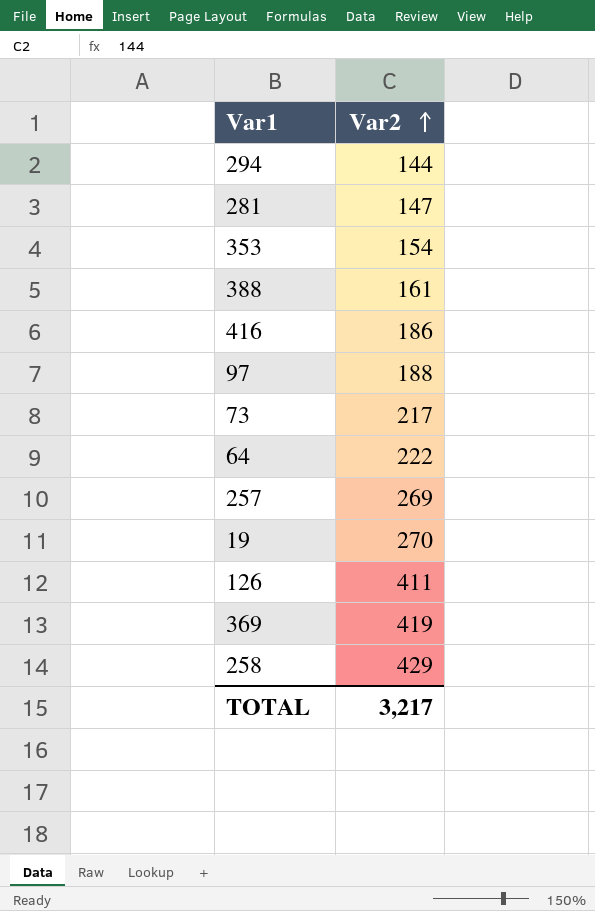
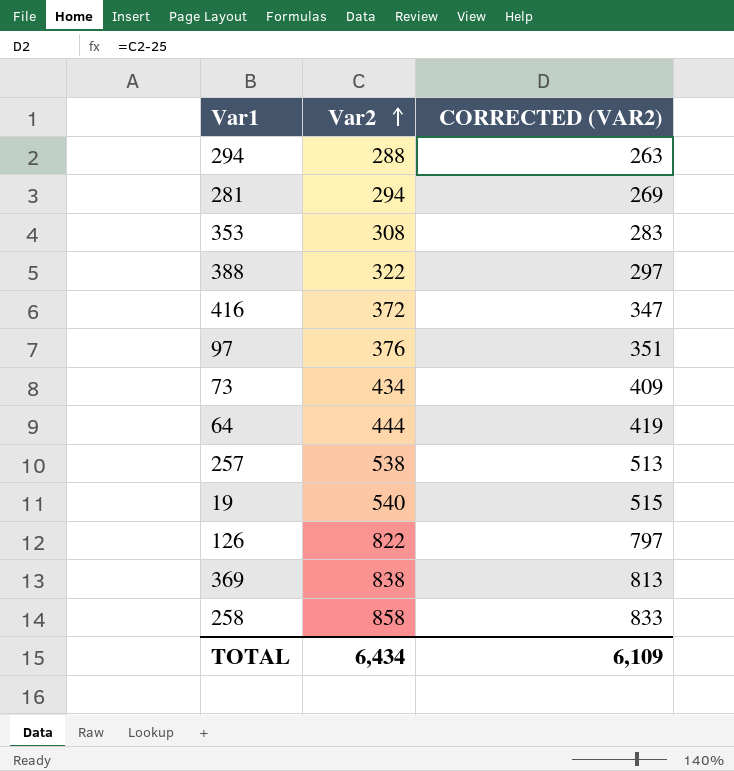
column CORRECTED (VAR2) | formula: none -> [Var2] - 25
294 | Var2: 144 -> 288
281 | Var2: 147 -> 294
353 | Var2: 154 -> 308
388 | Var2: 161 -> 322
416 | Var2: 186 -> 372
97 | Var2: 188 -> 376
73 | Var2: 217 -> 434
64 | Var2: 222 -> 444
257 | Var2: 269 -> 538
19 | Var2: 270 -> 540
126 | Var2: 411 -> 822
369 | Var2: 419 -> 838
258 | Var2: 429 -> 858
TOTAL | Var2: 3,217 -> 6,434

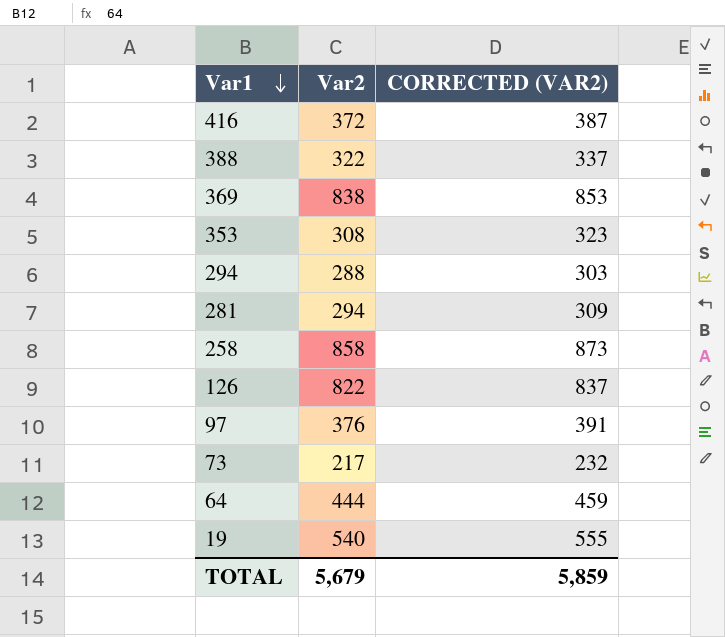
row order: Var2 ascending -> Var1 descending
column CORRECTED (VAR2) | formula: [Var2] - 25 -> [Var2] + 15
row 257: 538 | 513 -> none
73 | Var2: 434 -> 217
TOTAL | Var2: 6,434 -> 5,679
TOTAL | CORRECTED (VAR2): 6,109 -> 5,859

